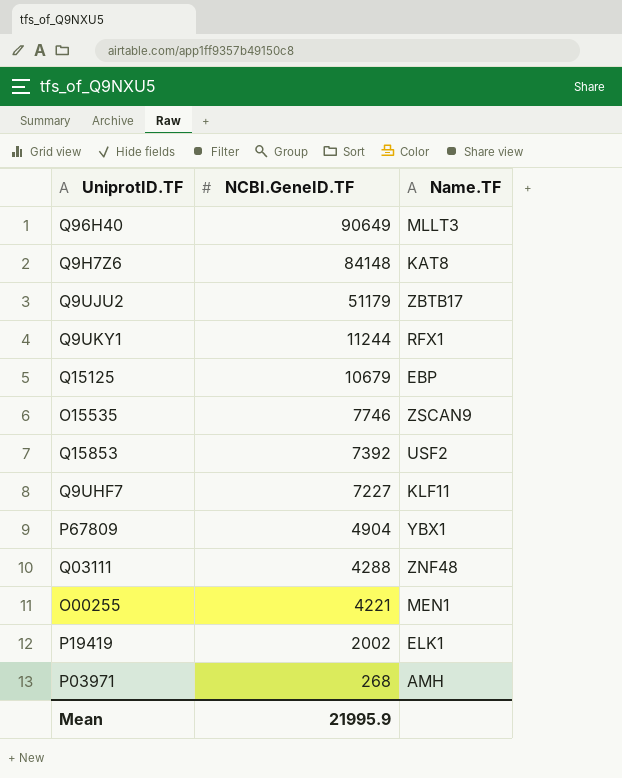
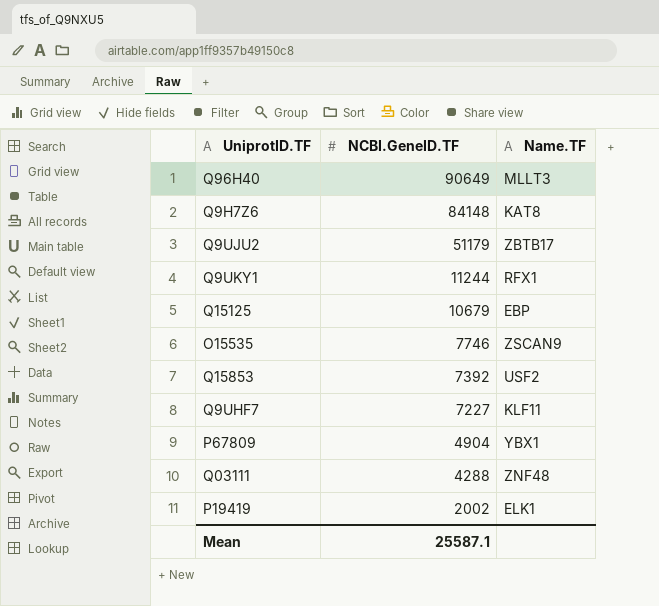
row O00255: 4221 | MEN1 -> none
row P03971: 268 | AMH -> none
Mean | NCBI.GeneID.TF: 21995.9 -> 25587.1

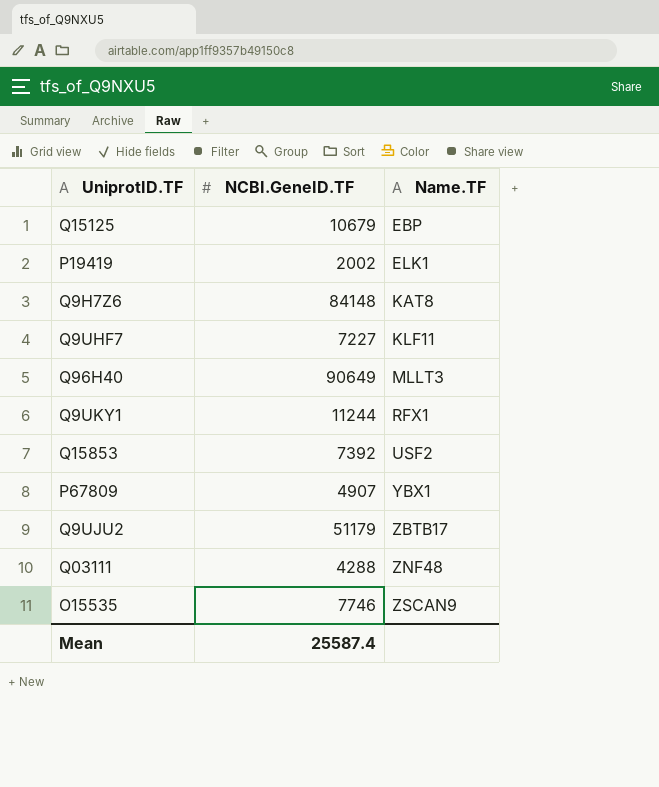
row order: NCBI.GeneID.TF descending -> Name.TF ascending
P67809 | NCBI.GeneID.TF: 4904 -> 4907
Mean | NCBI.GeneID.TF: 25587.1 -> 25587.4

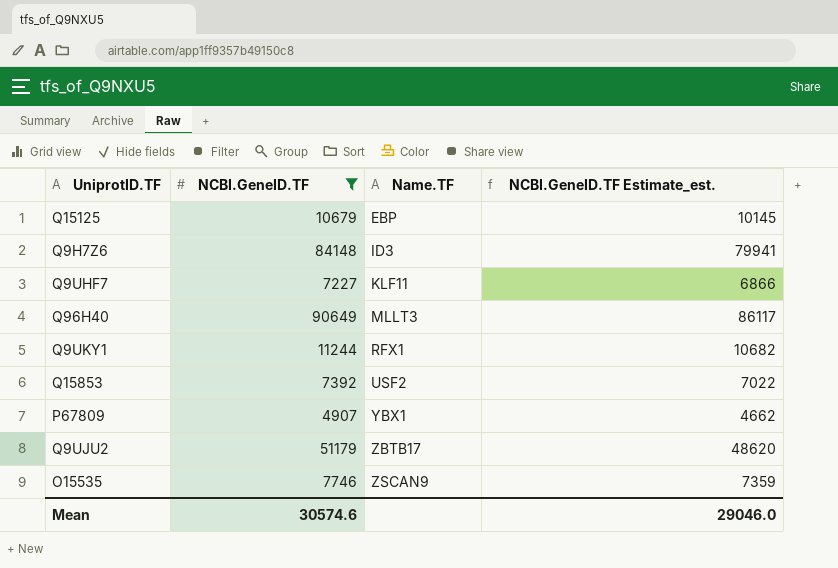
filter: none -> NCBI.GeneID.TF >= 4907
column NCBI.GeneID.TF Estimate_est. | formula: none -> [NCBI.GeneID.TF] * 0.95
Q9H7Z6 | Name.TF: KAT8 -> ID3
Mean | NCBI.GeneID.TF: 25587.4 -> 30574.6

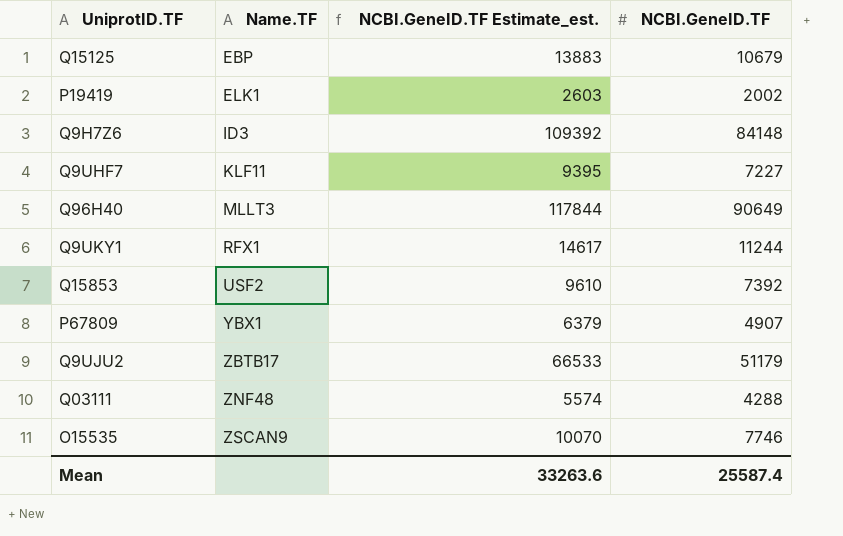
filter: NCBI.GeneID.TF >= 4907 -> none
column NCBI.GeneID.TF Estimate_est. | formula: [NCBI.GeneID.TF] * 0.95 -> [NCBI.GeneID.TF] * 1.3
column NCBI.GeneID.TF | position: 2 -> 4
Mean | NCBI.GeneID.TF Estimate_est.: 29046.0 -> 33263.6
Mean | NCBI.GeneID.TF: 30574.6 -> 25587.4

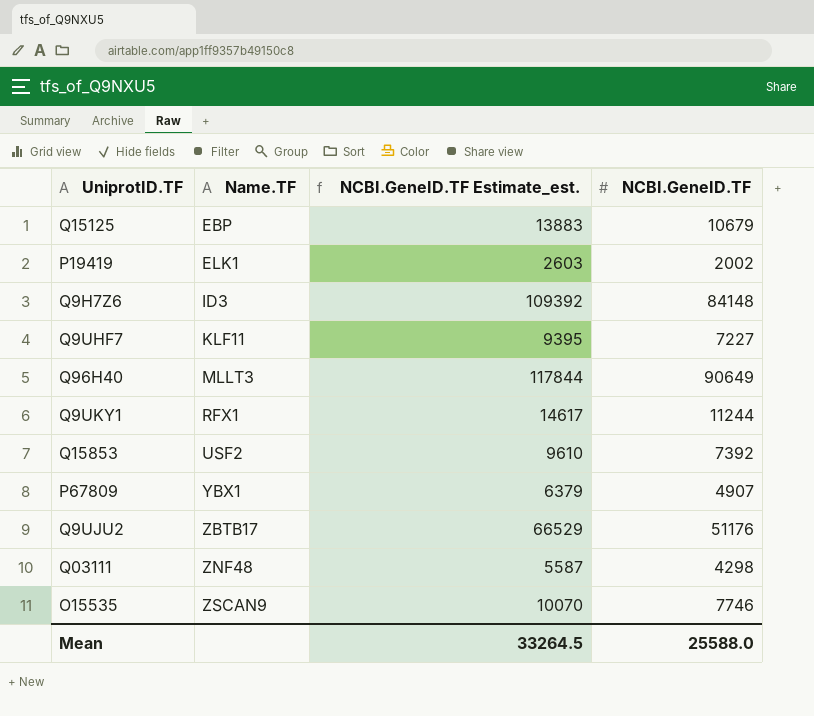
Q9UJU2 | NCBI.GeneID.TF Estimate_est.: 66533 -> 66529
Q9UJU2 | NCBI.GeneID.TF: 51179 -> 51176
Q03111 | NCBI.GeneID.TF Estimate_est.: 5574 -> 5587
Q03111 | NCBI.GeneID.TF: 4288 -> 4298
Mean | NCBI.GeneID.TF Estimate_est.: 33263.6 -> 33264.5
Mean | NCBI.GeneID.TF: 25587.4 -> 25588.0

